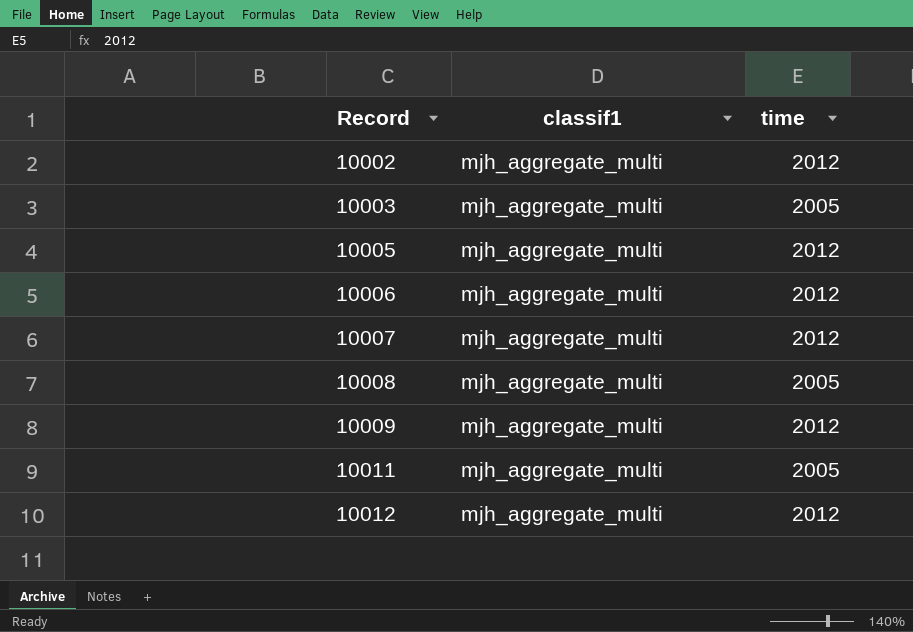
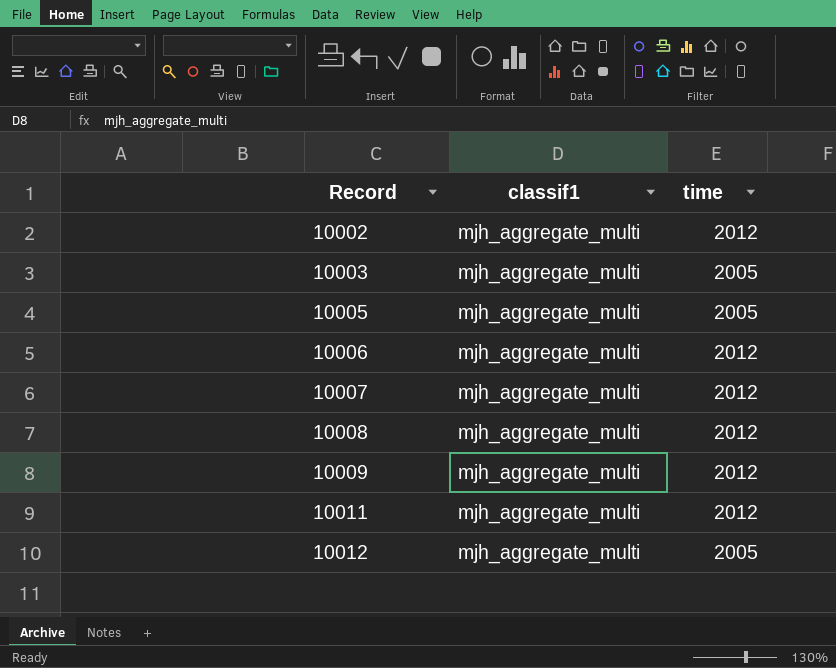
10005 | time: 2012 -> 2005
10008 | time: 2005 -> 2012
10011 | time: 2005 -> 2012
10012 | time: 2012 -> 2005

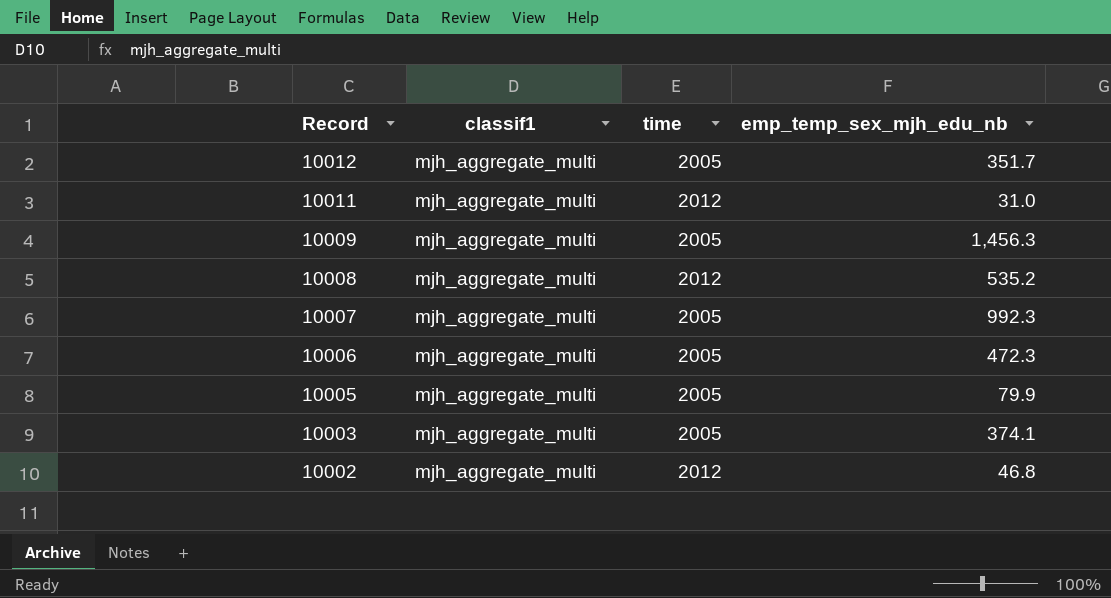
row order: Record ascending -> Record descending
column emp_temp_sex_mjh_edu_nb | position: none -> 4
10009 | time: 2012 -> 2005
10007 | time: 2012 -> 2005
10006 | time: 2012 -> 2005

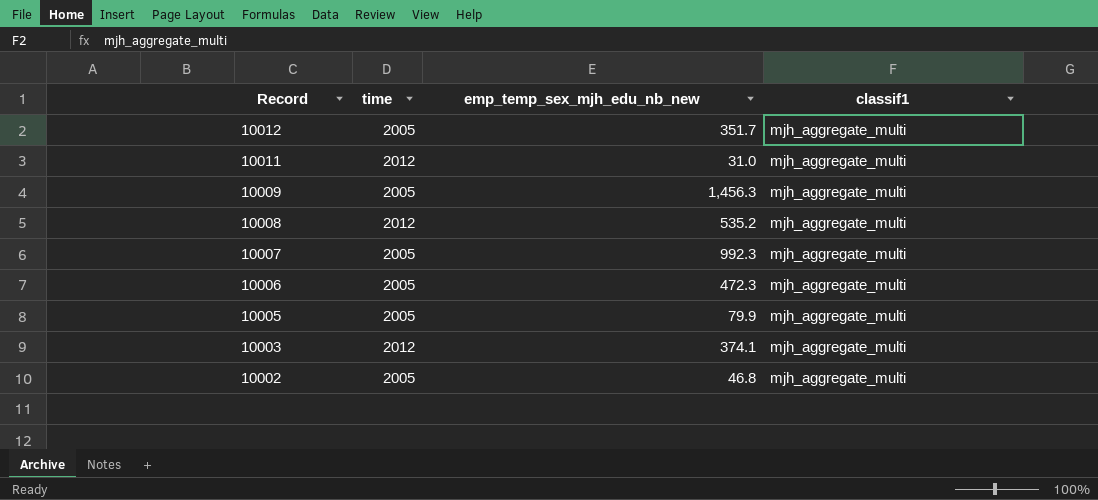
column name: emp_temp_sex_mjh_edu_nb -> emp_temp_sex_mjh_edu_nb_new
column classif1 | position: 2 -> 4
10003 | time: 2005 -> 2012
10002 | time: 2012 -> 2005

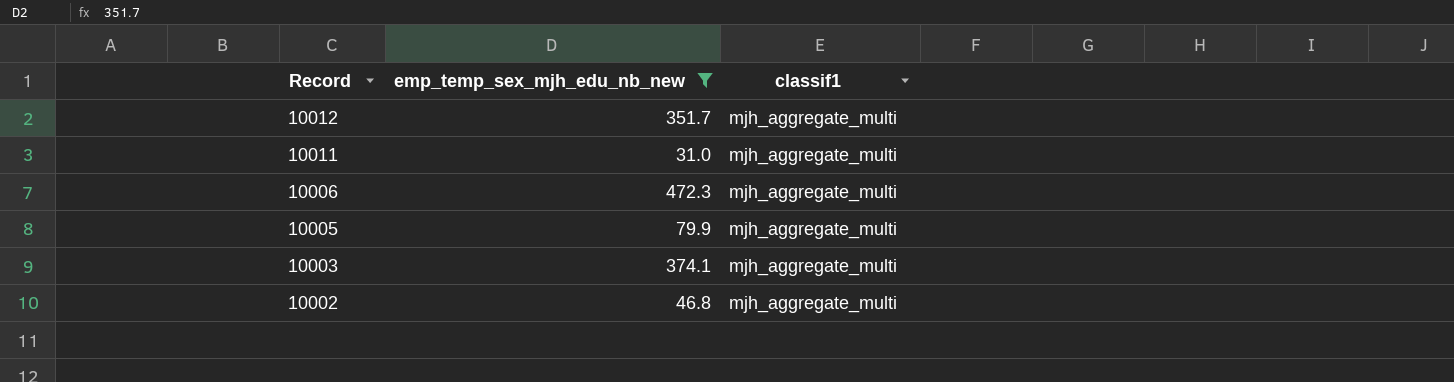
filter: none -> emp_temp_sex_mjh_edu_nb_new <= 472.3
column time | position: 2 -> none

